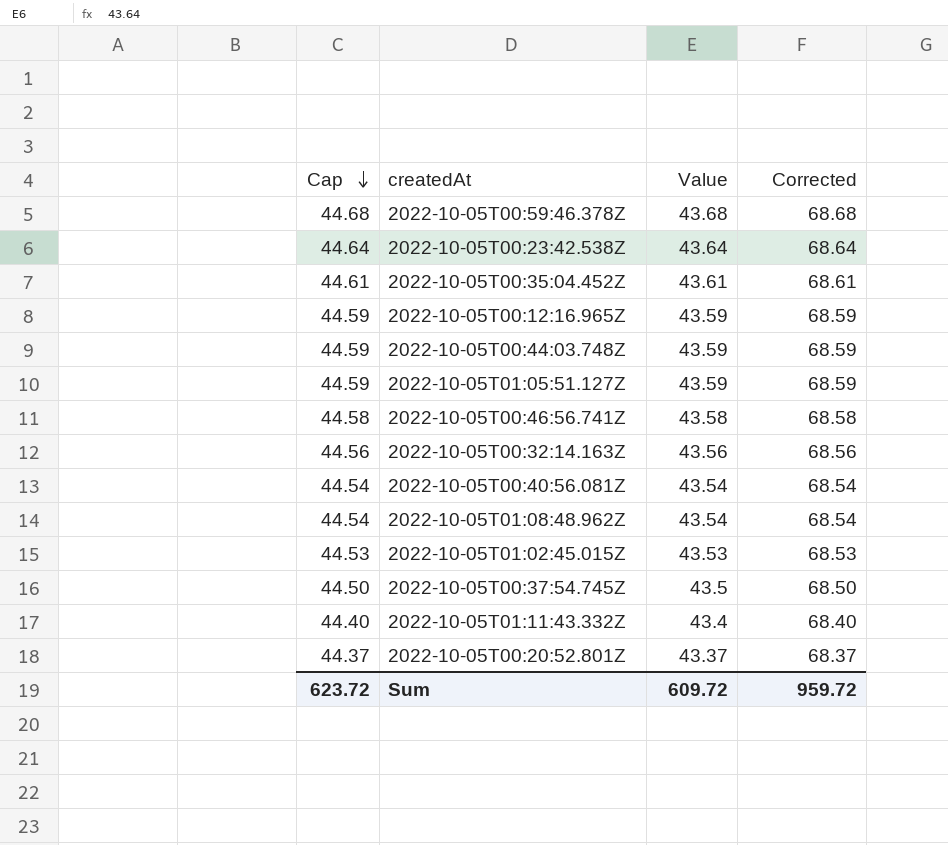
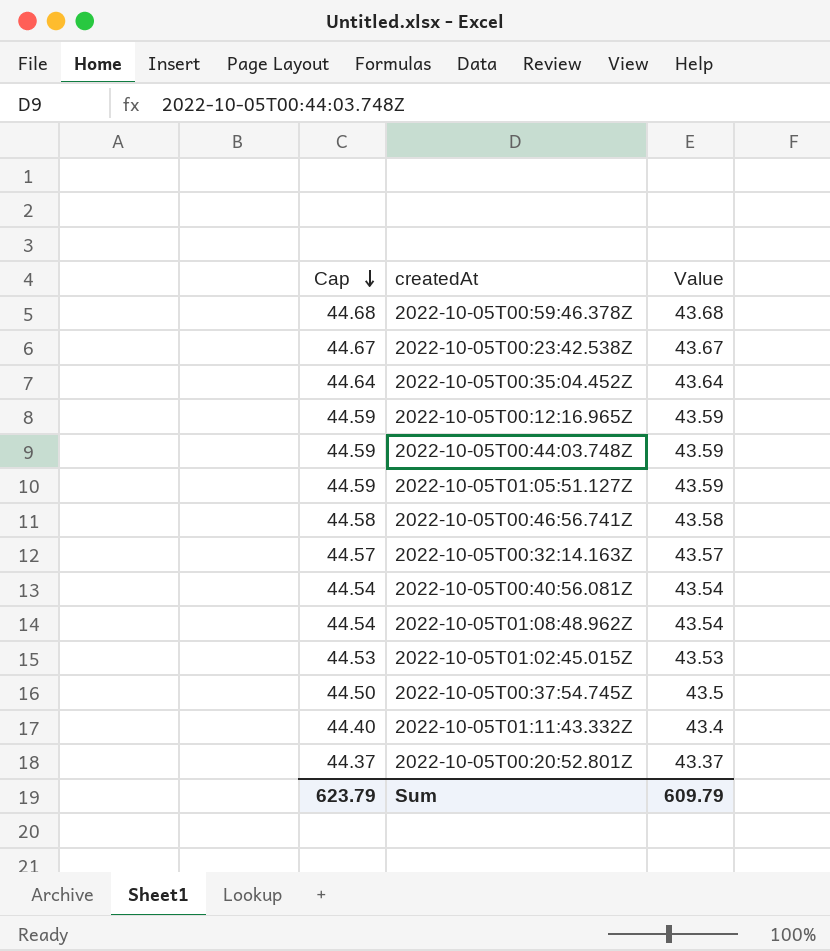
column Corrected | formula: [Value] + 25 -> none
2022-10-05T00:23:42.538Z | Cap: 44.64 -> 44.67
2022-10-05T00:23:42.538Z | Value: 43.64 -> 43.67
2022-10-05T00:35:04.452Z | Cap: 44.61 -> 44.64
2022-10-05T00:35:04.452Z | Value: 43.61 -> 43.64
2022-10-05T00:32:14.163Z | Cap: 44.56 -> 44.57
2022-10-05T00:32:14.163Z | Value: 43.56 -> 43.57
Sum | Cap: 623.72 -> 623.79
Sum | Value: 609.72 -> 609.79

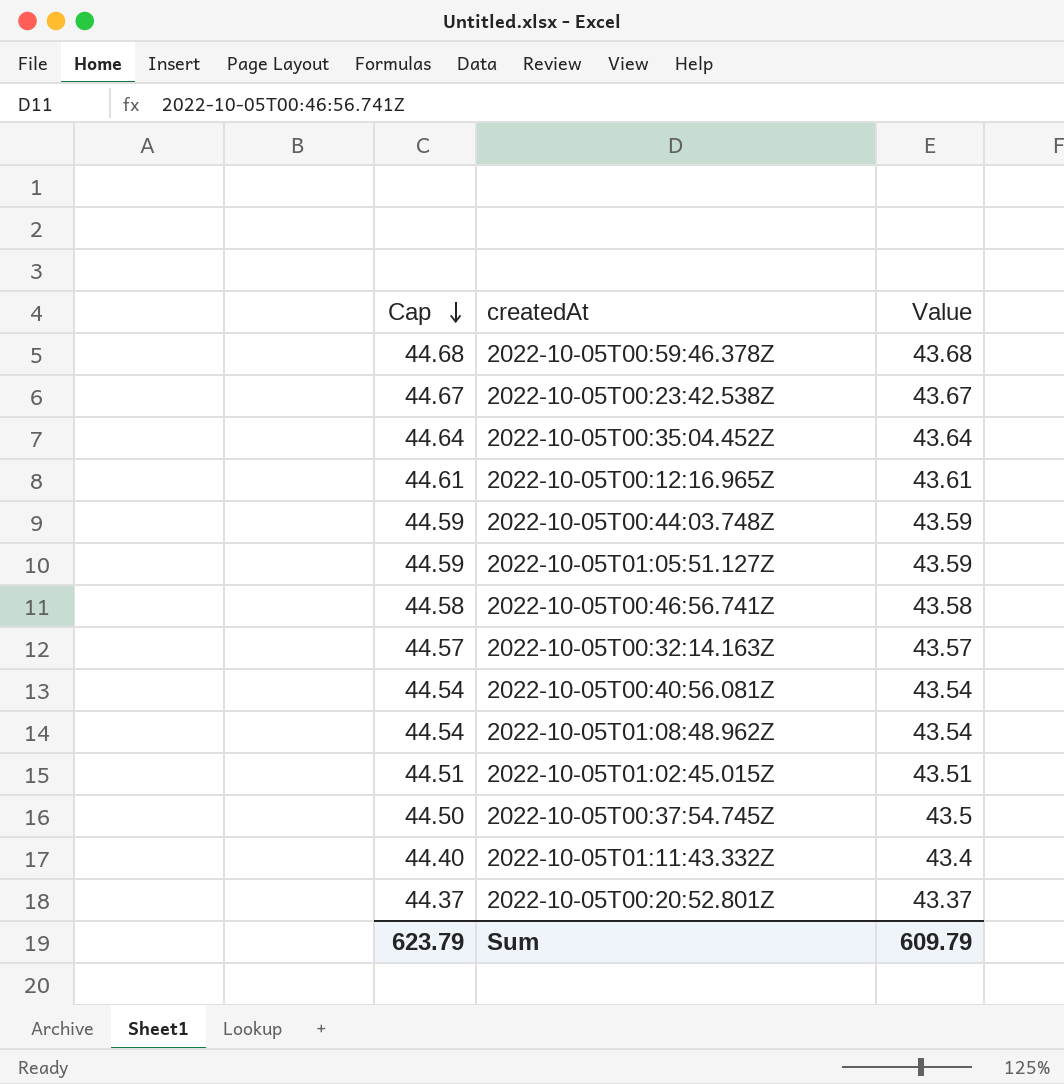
2022-10-05T00:12:16.965Z | Cap: 44.59 -> 44.61
2022-10-05T00:12:16.965Z | Value: 43.59 -> 43.61
2022-10-05T01:02:45.015Z | Cap: 44.53 -> 44.51
2022-10-05T01:02:45.015Z | Value: 43.53 -> 43.51

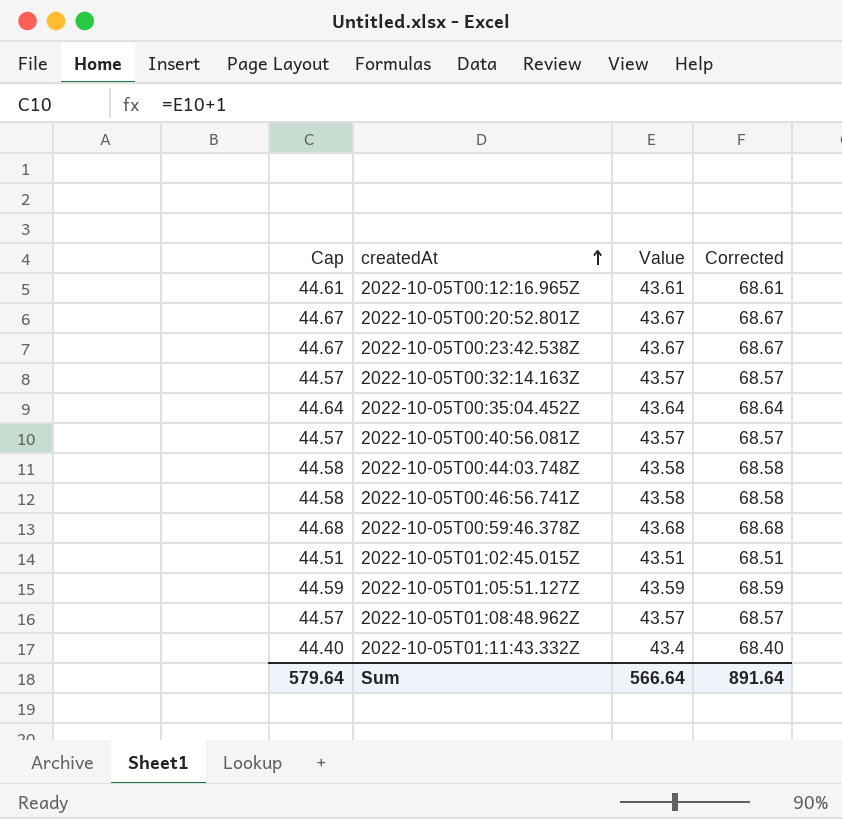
row order: Cap descending -> createdAt ascending
column Corrected | formula: none -> [Value] + 25
row 2022-10-05T00:37:54.745Z: 44.50 | 43.5 -> none
2022-10-05T00:20:52.801Z | Cap: 44.37 -> 44.67
2022-10-05T00:20:52.801Z | Value: 43.37 -> 43.67
2022-10-05T00:40:56.081Z | Cap: 44.54 -> 44.57
2022-10-05T00:40:56.081Z | Value: 43.54 -> 43.57
2022-10-05T00:44:03.748Z | Cap: 44.59 -> 44.58
2022-10-05T00:44:03.748Z | Value: 43.59 -> 43.58
2022-10-05T01:08:48.962Z | Cap: 44.54 -> 44.57
2022-10-05T01:08:48.962Z | Value: 43.54 -> 43.57
Sum | Cap: 623.79 -> 579.64
Sum | Value: 609.79 -> 566.64

